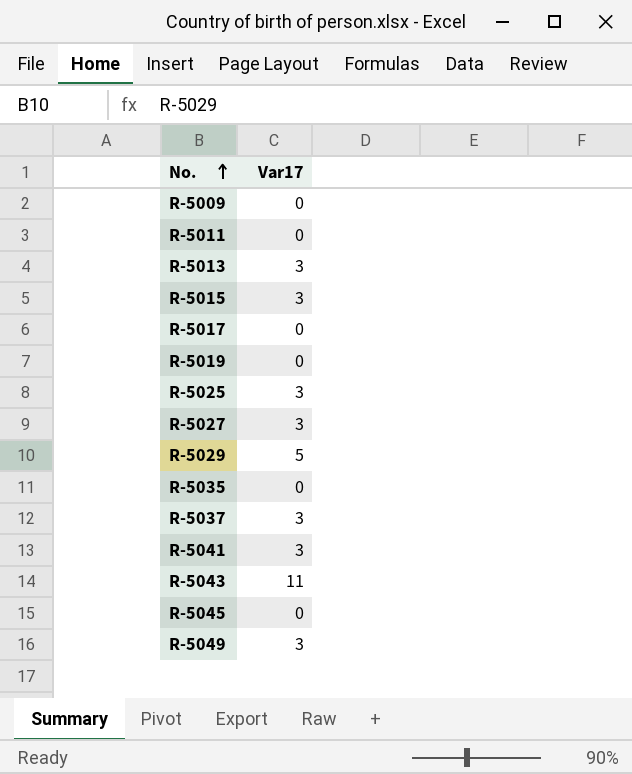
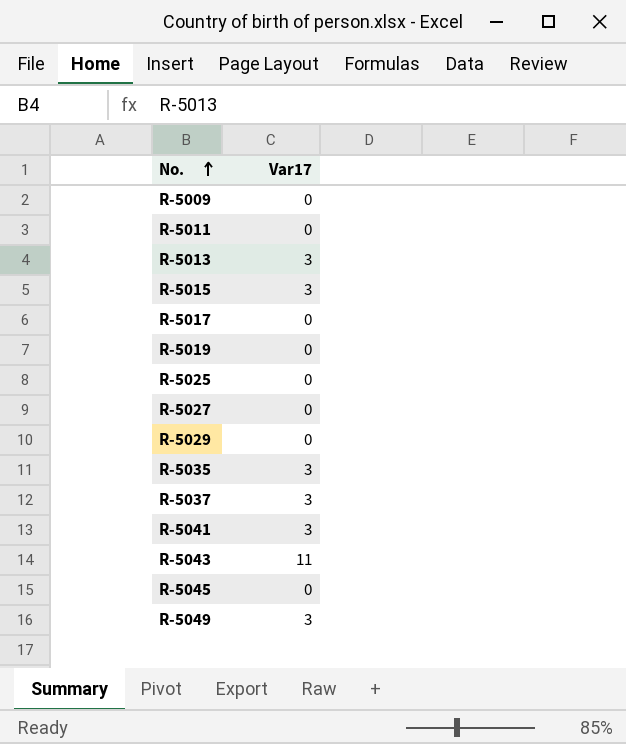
R-5025 | Var17: 3 -> 0
R-5027 | Var17: 3 -> 0
R-5029 | Var17: 5 -> 0
R-5035 | Var17: 0 -> 3

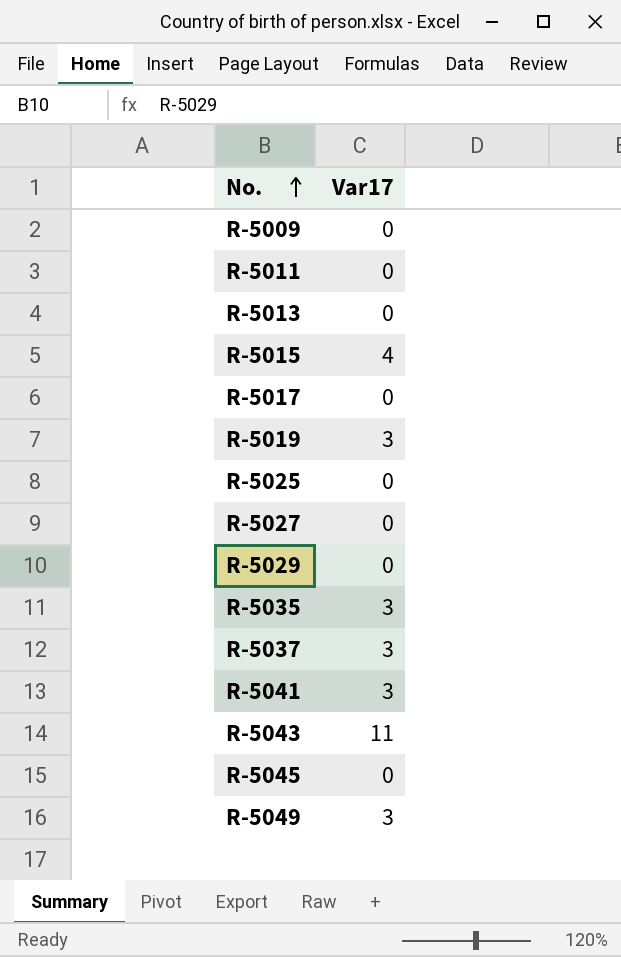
R-5013 | Var17: 3 -> 0
R-5015 | Var17: 3 -> 4
R-5019 | Var17: 0 -> 3

